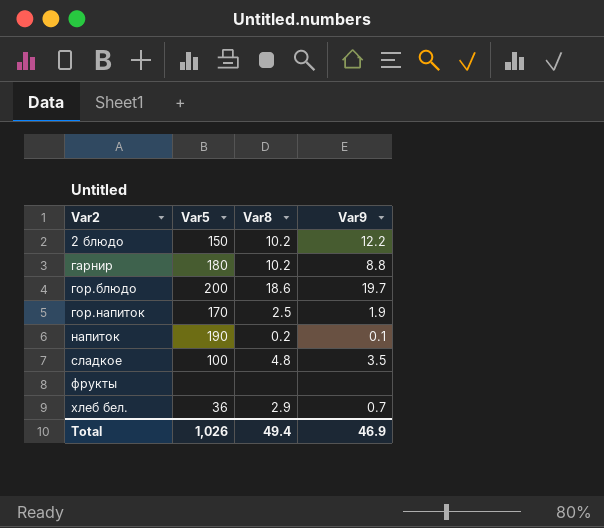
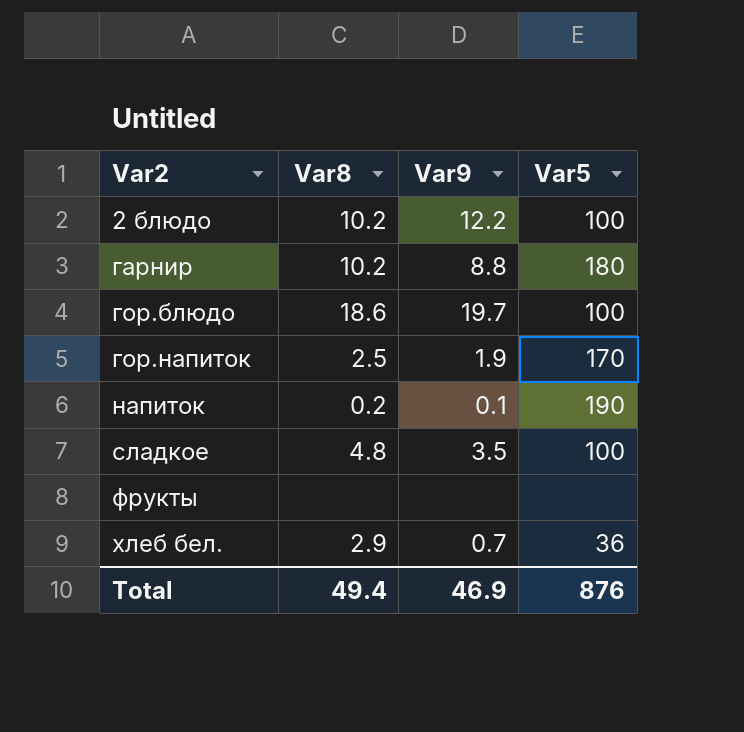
column Var5 | position: 2 -> 4
2 блюдо | Var5: 150 -> 100
гор.блюдо | Var5: 200 -> 100
Total | Var5: 1,026 -> 876

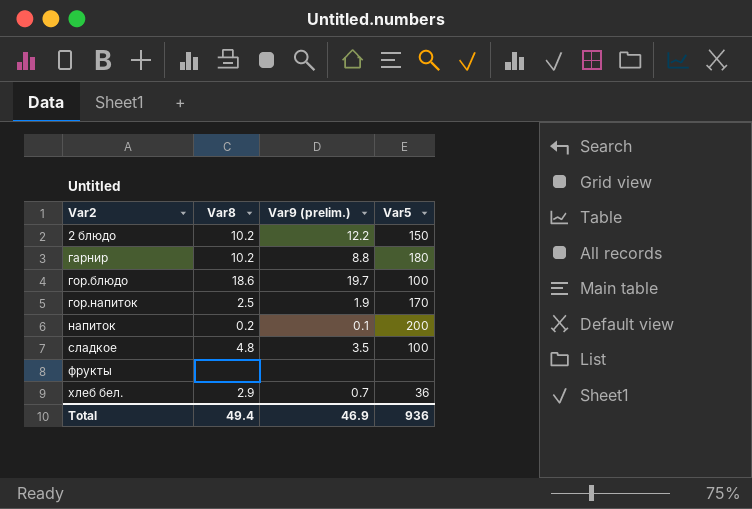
column name: Var9 -> Var9 (prelim.)
2 блюдо | Var5: 100 -> 150
напиток | Var5: 190 -> 200
Total | Var5: 876 -> 936

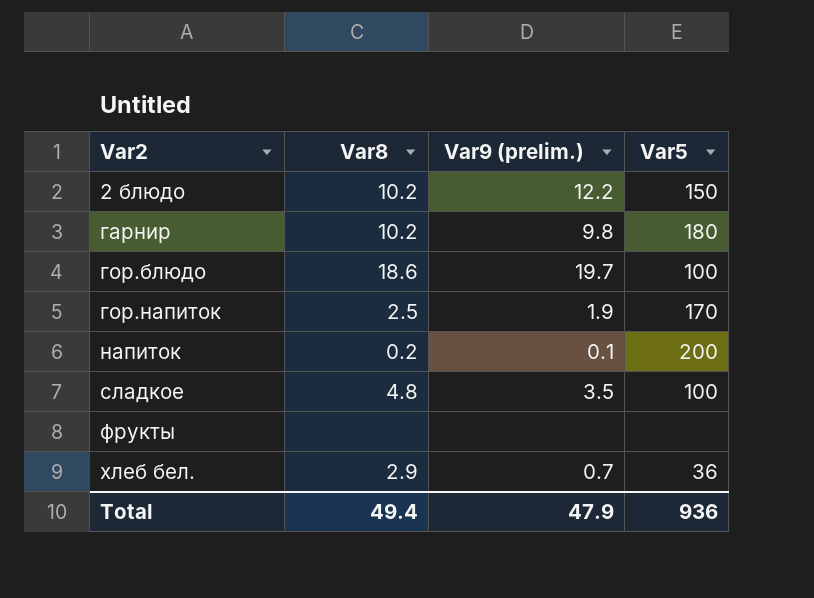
гарнир | Var9 (prelim.): 8.8 -> 9.8
Total | Var9 (prelim.): 46.9 -> 47.9

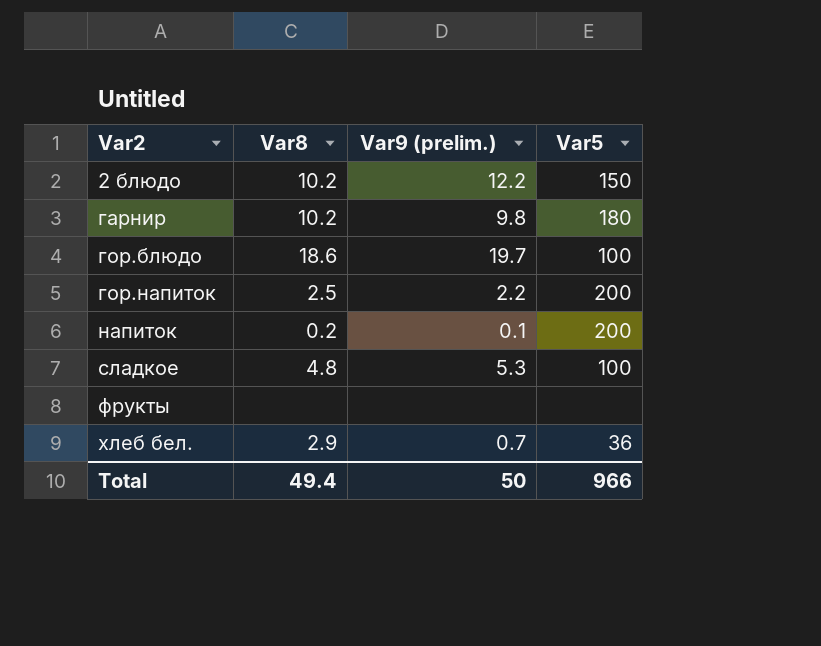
гор.напиток | Var9 (prelim.): 1.9 -> 2.2
гор.напиток | Var5: 170 -> 200
сладкое | Var9 (prelim.): 3.5 -> 5.3
Total | Var9 (prelim.): 47.9 -> 50
Total | Var5: 936 -> 966

